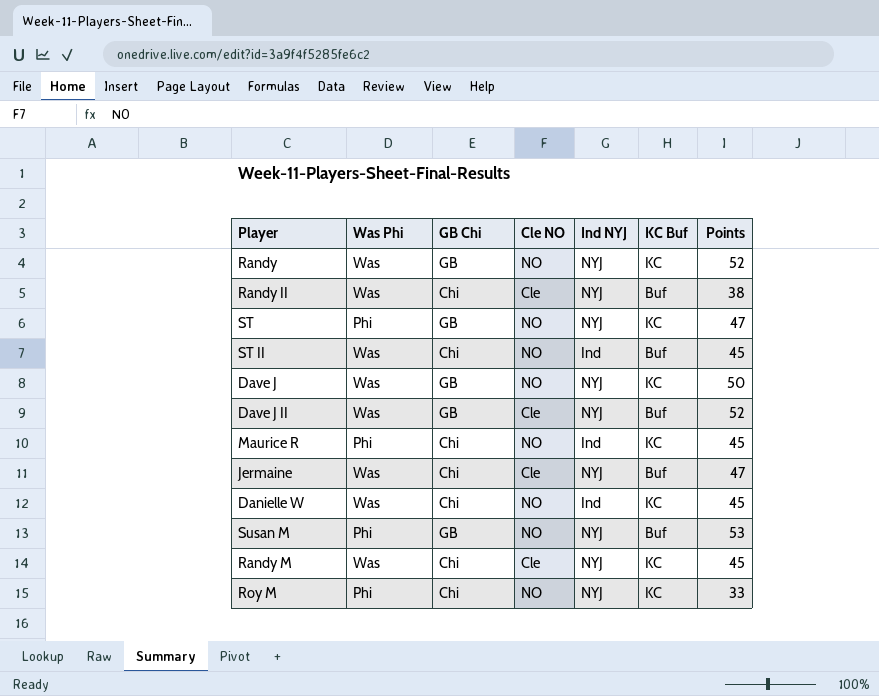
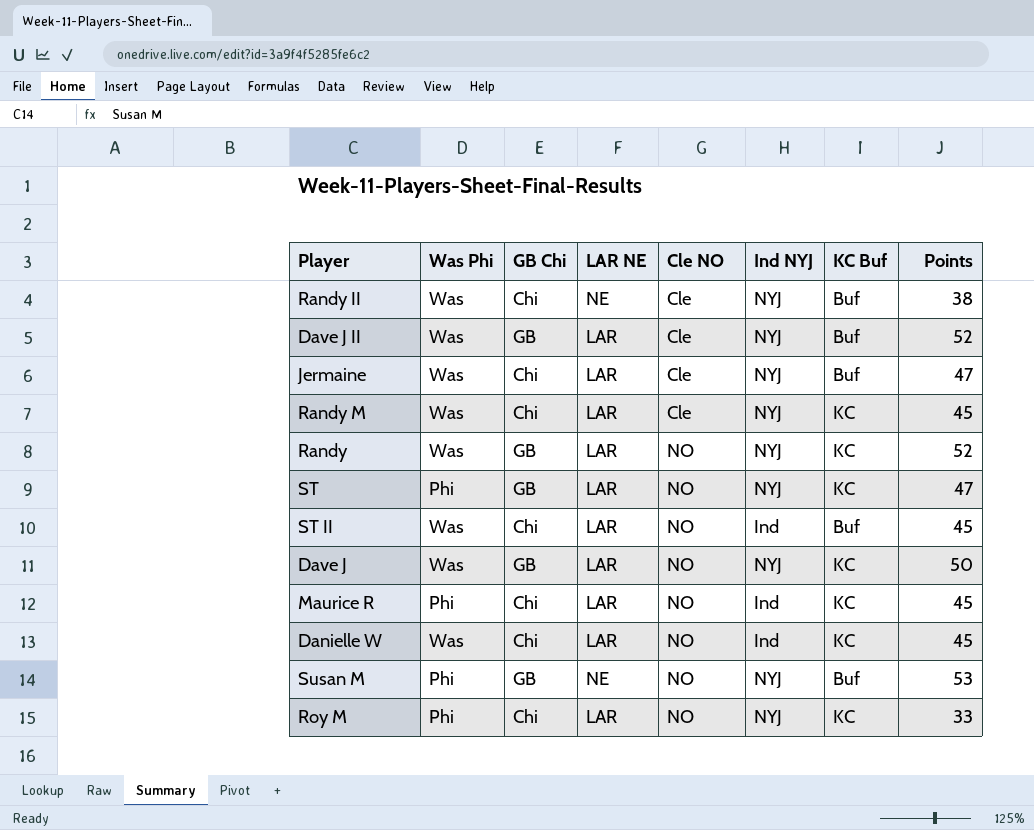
row order: none -> Cle NO ascending
column LAR NE | position: none -> 4

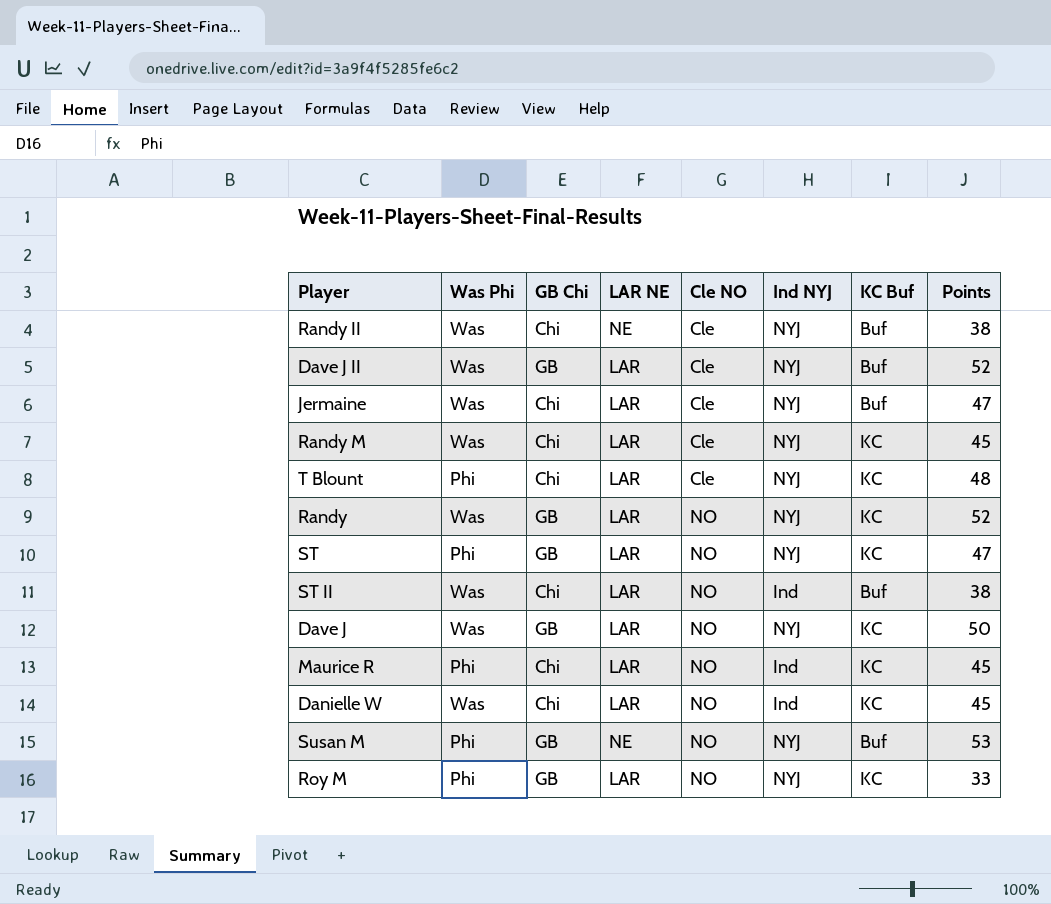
row T Blount: none -> Phi | Chi | LAR | Cle | NYJ | KC | 48
ST II | Points: 45 -> 38
Roy M | GB Chi: Chi -> GB

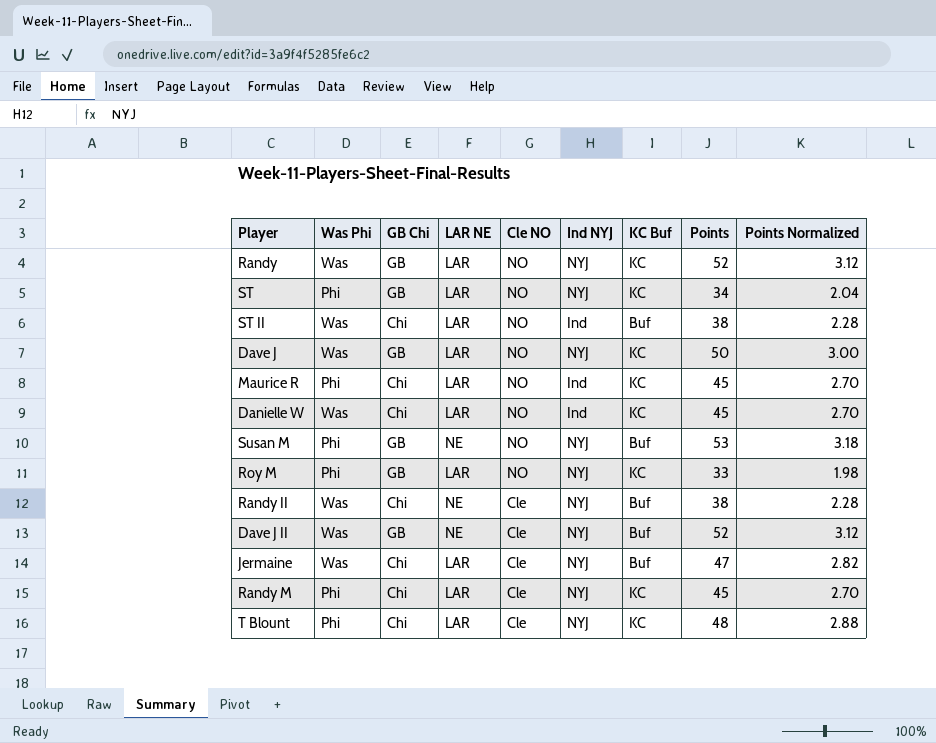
row order: Cle NO ascending -> Cle NO descending
column Points Normalized | formula: none -> [Points] * 0.06
ST | Points: 47 -> 34
Dave J II | LAR NE: LAR -> NE
Randy M | Was Phi: Was -> Phi

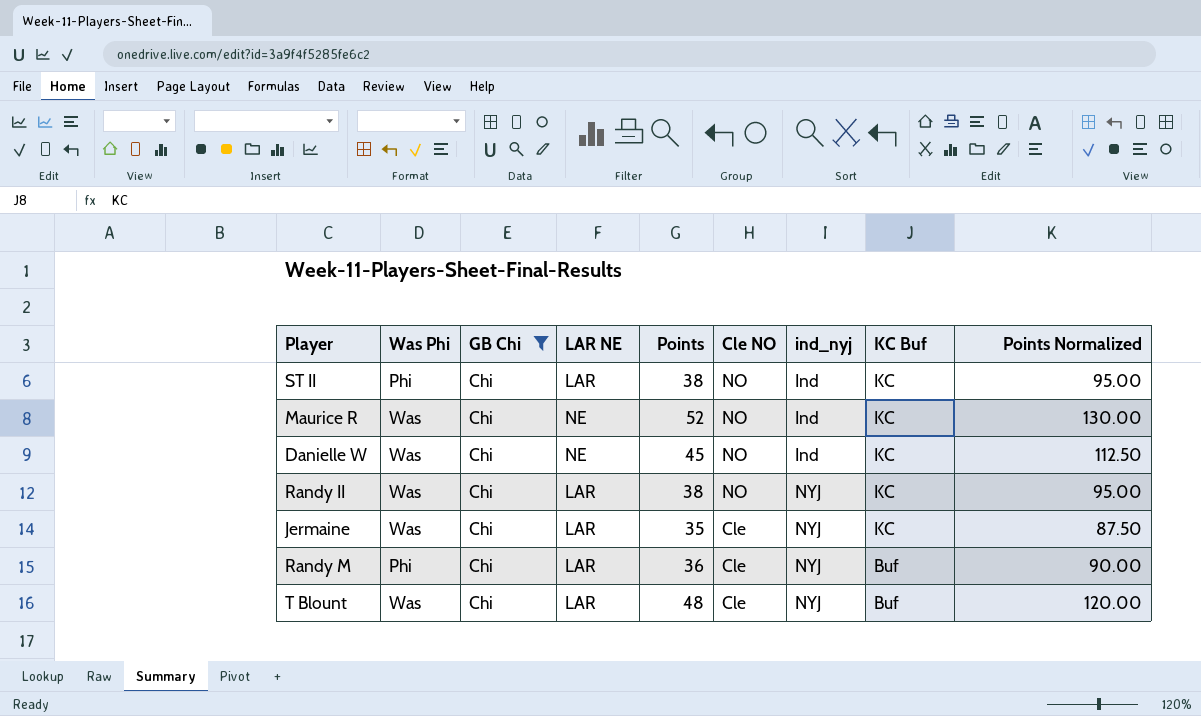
filter: none -> GB Chi = Chi
column Points | position: 8 -> 5
column name: Ind NYJ -> ind_nyj
column Points Normalized | formula: [Points] * 0.06 -> [Points] * 2.5
ST II | Was Phi: Was -> Phi
ST II | KC Buf: Buf -> KC
Maurice R | Was Phi: Phi -> Was
Maurice R | LAR NE: LAR -> NE
Maurice R | Points: 45 -> 52
Danielle W | LAR NE: LAR -> NE
Randy II | LAR NE: NE -> LAR
Randy II | Cle NO: Cle -> NO
Randy II | KC Buf: Buf -> KC
Jermaine | Points: 47 -> 35
Jermaine | KC Buf: Buf -> KC
Randy M | Points: 45 -> 36
Randy M | KC Buf: KC -> Buf
T Blount | Was Phi: Phi -> Was
T Blount | KC Buf: KC -> Buf

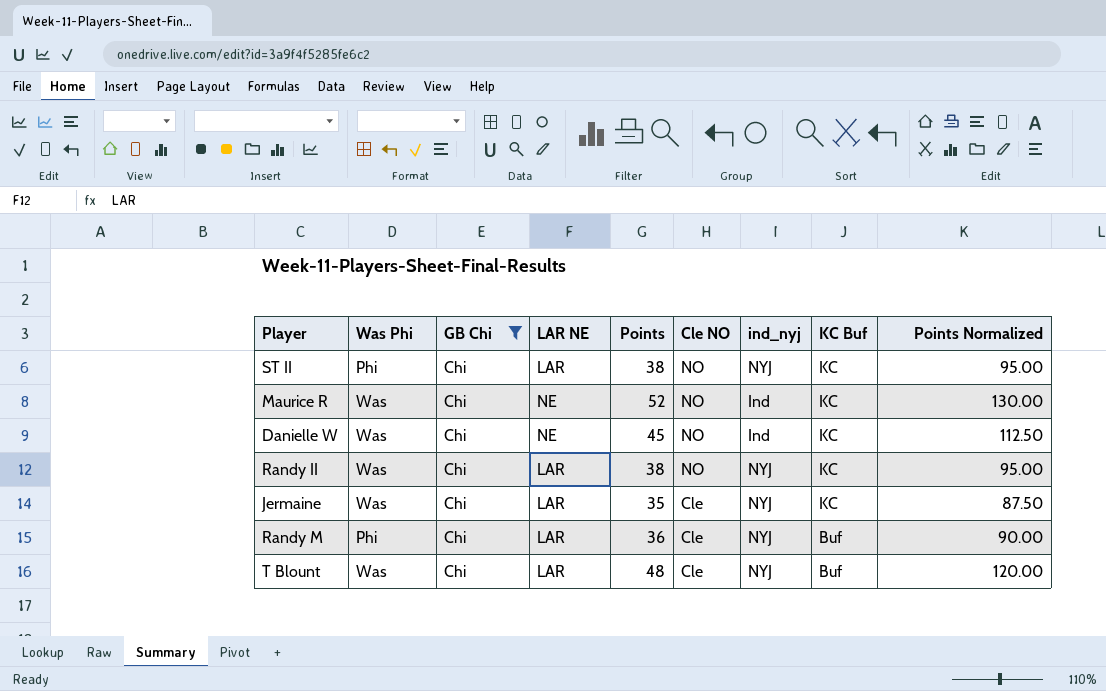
ST II | ind_nyj: Ind -> NYJ

